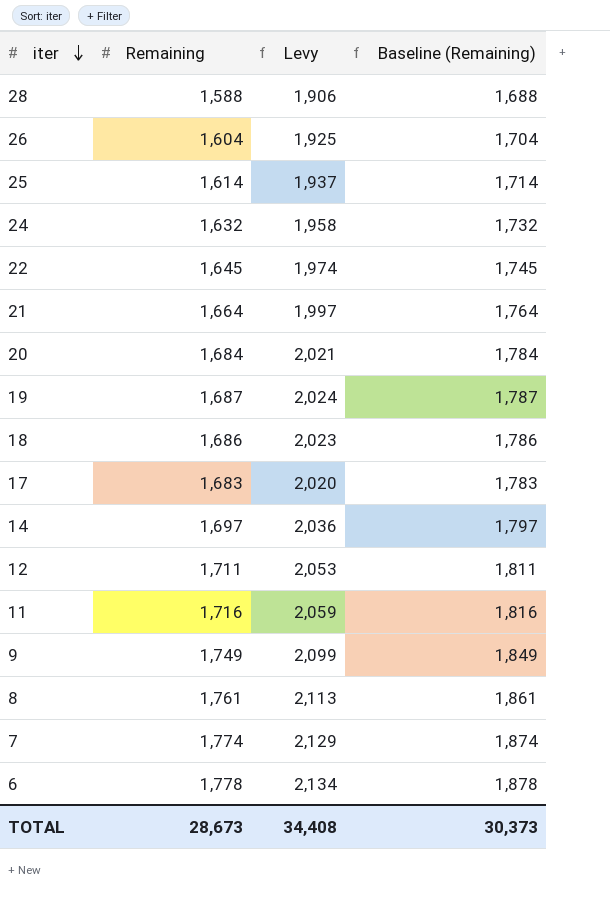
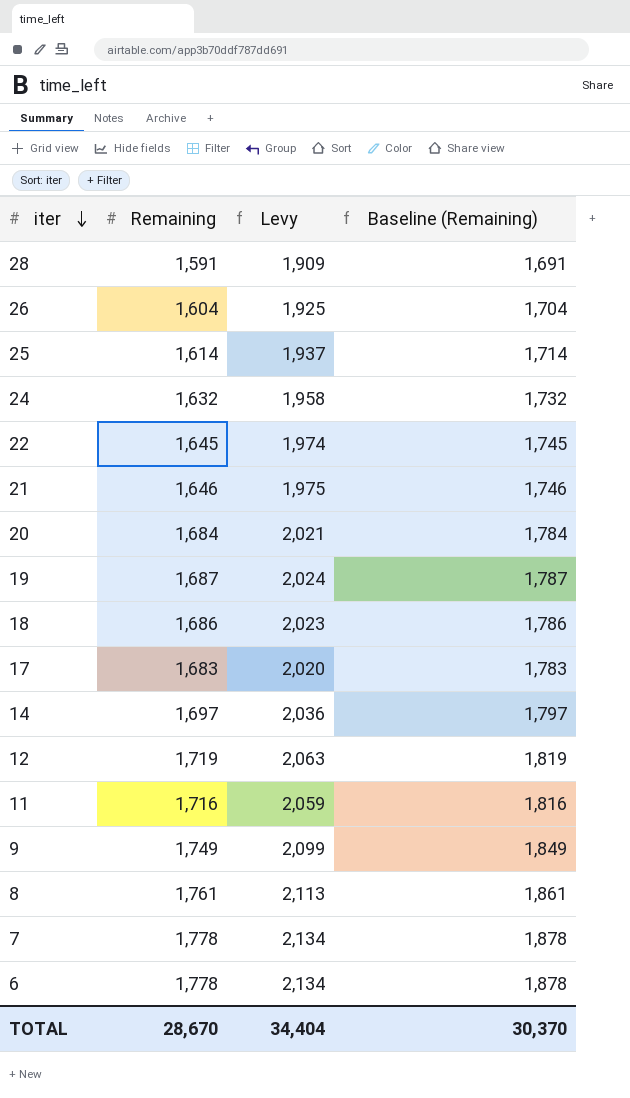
28 | Remaining: 1,588 -> 1,591
28 | Levy: 1,906 -> 1,909
28 | Baseline (Remaining): 1,688 -> 1,691
21 | Remaining: 1,664 -> 1,646
21 | Levy: 1,997 -> 1,975
21 | Baseline (Remaining): 1,764 -> 1,746
12 | Remaining: 1,711 -> 1,719
12 | Levy: 2,053 -> 2,063
12 | Baseline (Remaining): 1,811 -> 1,819
7 | Remaining: 1,774 -> 1,778
7 | Levy: 2,129 -> 2,134
7 | Baseline (Remaining): 1,874 -> 1,878
TOTAL | Remaining: 28,673 -> 28,670
TOTAL | Levy: 34,408 -> 34,404
TOTAL | Baseline (Remaining): 30,373 -> 30,370

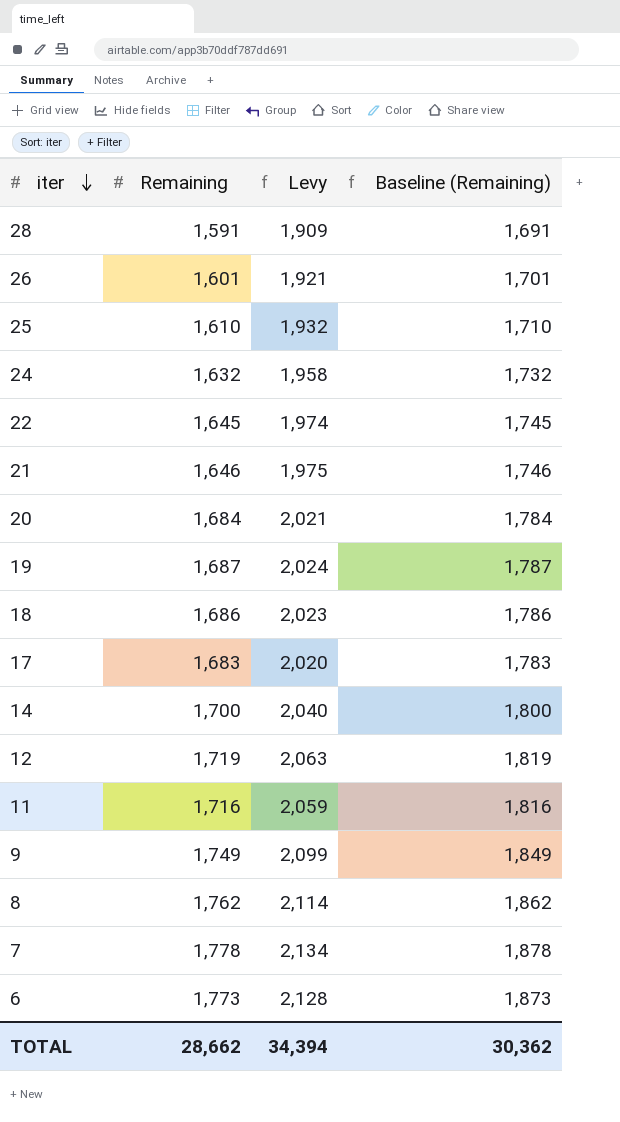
26 | Remaining: 1,604 -> 1,601
26 | Levy: 1,925 -> 1,921
26 | Baseline (Remaining): 1,704 -> 1,701
25 | Remaining: 1,614 -> 1,610
25 | Levy: 1,937 -> 1,932
25 | Baseline (Remaining): 1,714 -> 1,710
14 | Remaining: 1,697 -> 1,700
14 | Levy: 2,036 -> 2,040
14 | Baseline (Remaining): 1,797 -> 1,800
8 | Remaining: 1,761 -> 1,762
8 | Levy: 2,113 -> 2,114
8 | Baseline (Remaining): 1,861 -> 1,862
6 | Remaining: 1,778 -> 1,773
6 | Levy: 2,134 -> 2,128
6 | Baseline (Remaining): 1,878 -> 1,873
TOTAL | Remaining: 28,670 -> 28,662
TOTAL | Levy: 34,404 -> 34,394
TOTAL | Baseline (Remaining): 30,370 -> 30,362

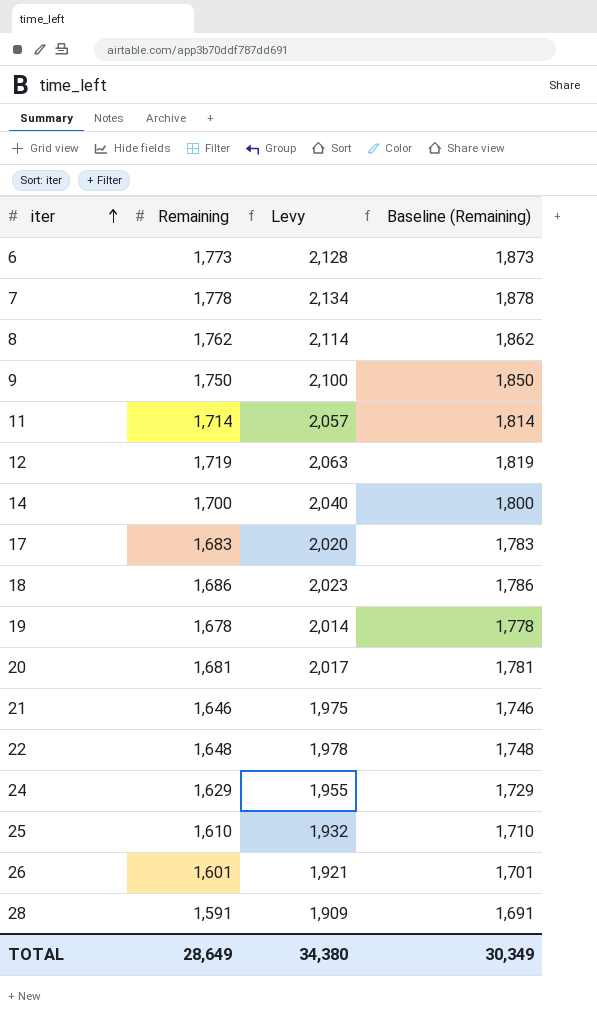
row order: iter descending -> iter ascending
9 | Remaining: 1,749 -> 1,750
9 | Levy: 2,099 -> 2,100
9 | Baseline (Remaining): 1,849 -> 1,850
11 | Remaining: 1,716 -> 1,714
11 | Levy: 2,059 -> 2,057
11 | Baseline (Remaining): 1,816 -> 1,814
19 | Remaining: 1,687 -> 1,678
19 | Levy: 2,024 -> 2,014
19 | Baseline (Remaining): 1,787 -> 1,778
20 | Remaining: 1,684 -> 1,681
20 | Levy: 2,021 -> 2,017
20 | Baseline (Remaining): 1,784 -> 1,781
22 | Remaining: 1,645 -> 1,648
22 | Levy: 1,974 -> 1,978
22 | Baseline (Remaining): 1,745 -> 1,748
24 | Remaining: 1,632 -> 1,629
24 | Levy: 1,958 -> 1,955
24 | Baseline (Remaining): 1,732 -> 1,729
TOTAL | Remaining: 28,662 -> 28,649
TOTAL | Levy: 34,394 -> 34,380
TOTAL | Baseline (Remaining): 30,362 -> 30,349

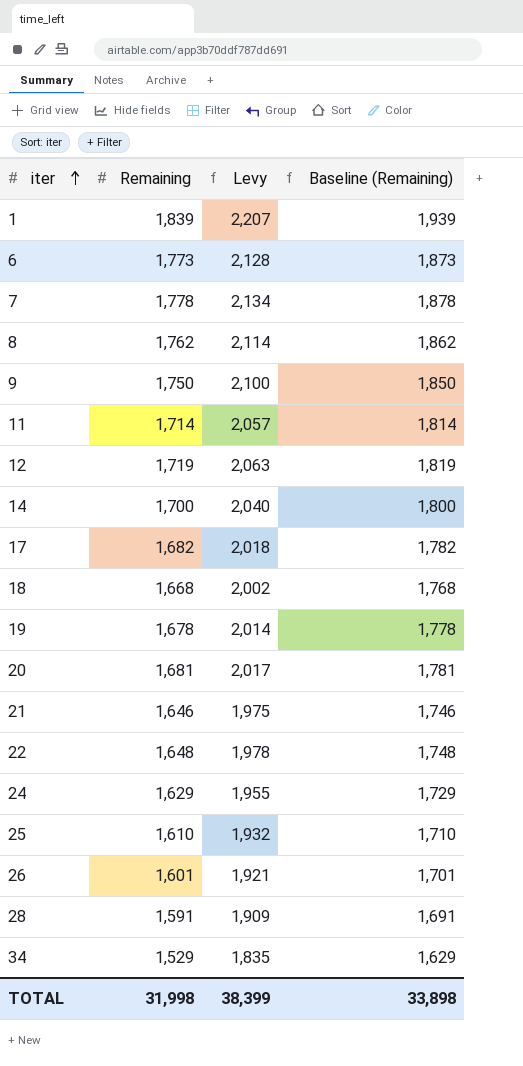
row 1: none -> 1,839 | 2,207 | 1,939
17 | Remaining: 1,683 -> 1,682
17 | Levy: 2,020 -> 2,018
17 | Baseline (Remaining): 1,783 -> 1,782
18 | Remaining: 1,686 -> 1,668
18 | Levy: 2,023 -> 2,002
18 | Baseline (Remaining): 1,786 -> 1,768
row 34: none -> 1,529 | 1,835 | 1,629
TOTAL | Remaining: 28,649 -> 31,998
TOTAL | Levy: 34,380 -> 38,399
TOTAL | Baseline (Remaining): 30,349 -> 33,898

